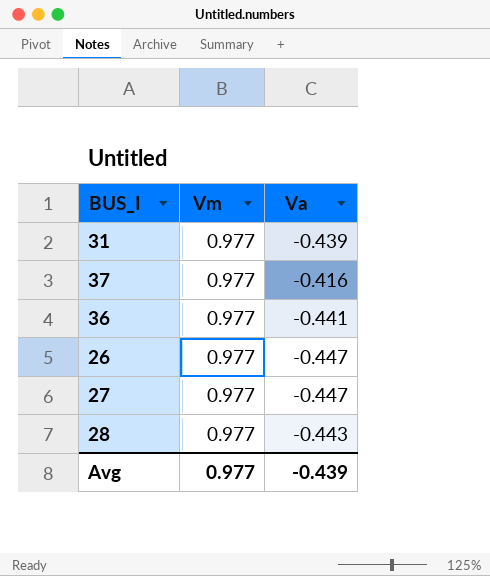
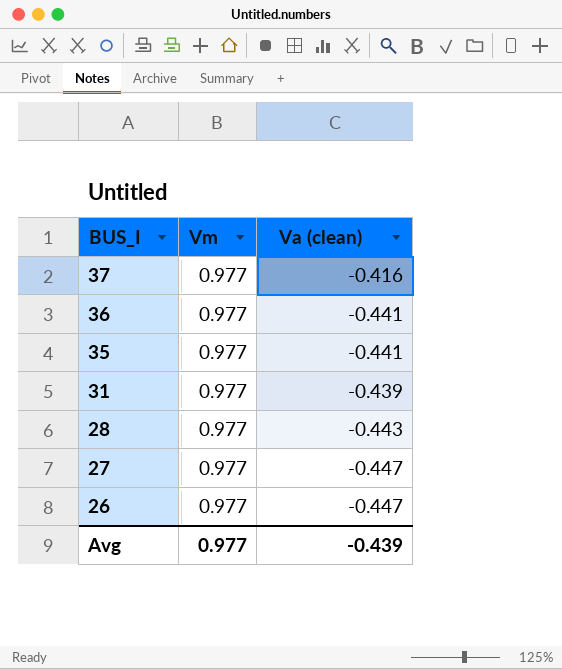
row order: none -> BUS_I descending
column name: Va -> Va (clean)
row 35: none -> 0.977 | -0.441

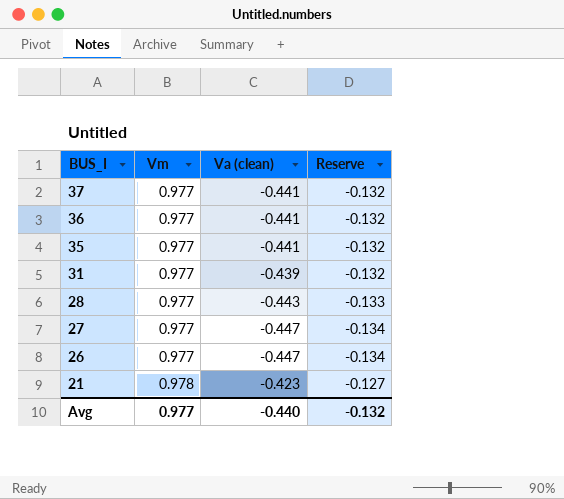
column Reserve | formula: none -> [Va (clean)] * 0.3
37 | Va (clean): -0.416 -> -0.441
row 21: none -> 0.978 | -0.423 | -0.127
Avg | Va (clean): -0.439 -> -0.440

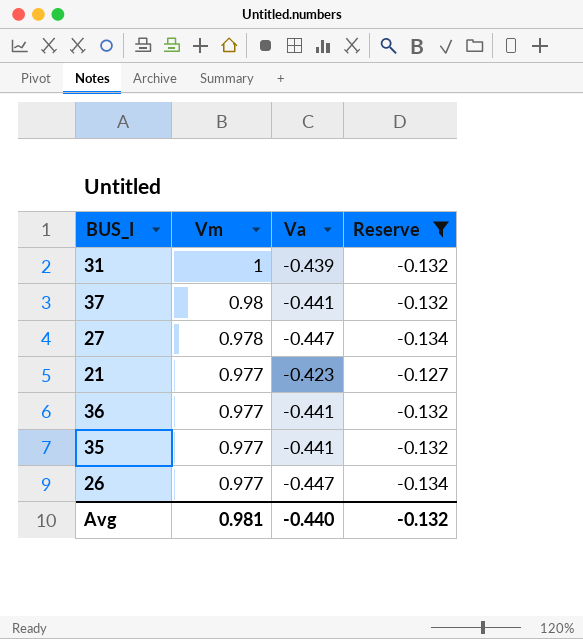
filter: none -> Reserve != -0.133
row order: BUS_I descending -> Vm descending
column name: Va (clean) -> Va
31 | Vm: 0.977 -> 1
37 | Vm: 0.977 -> 0.98
27 | Vm: 0.977 -> 0.978
21 | Vm: 0.978 -> 0.977
Avg | Vm: 0.977 -> 0.981

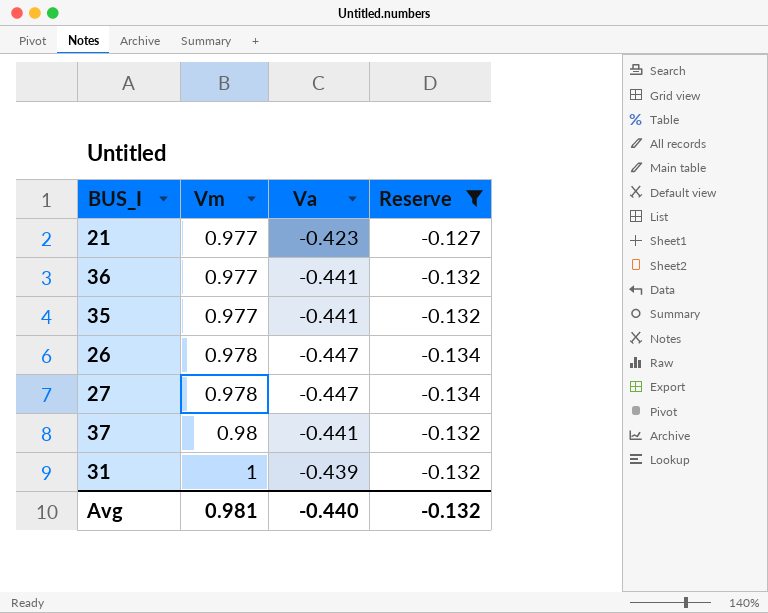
row order: Vm descending -> Vm ascending
26 | Vm: 0.977 -> 0.978

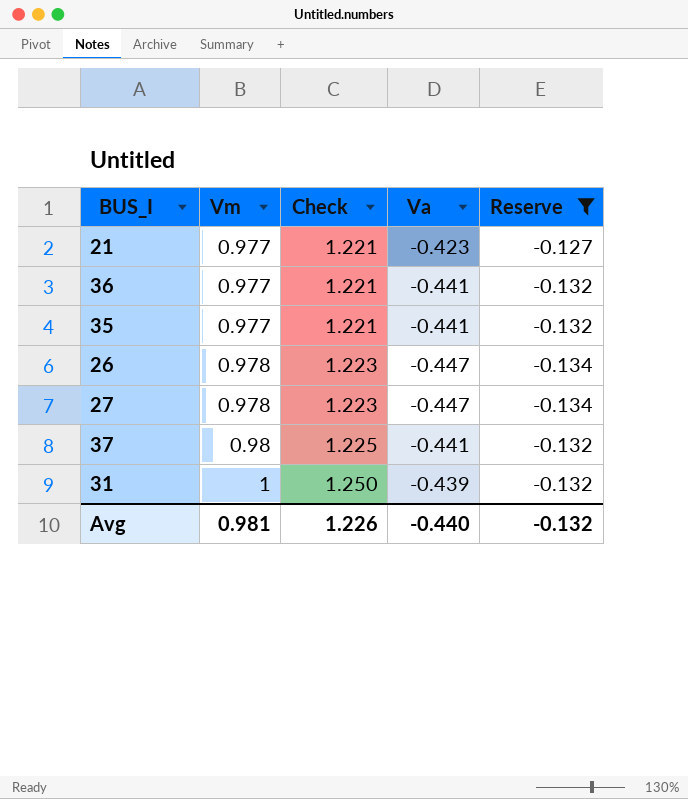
column Check | formula: none -> [Vm] * 1.25

